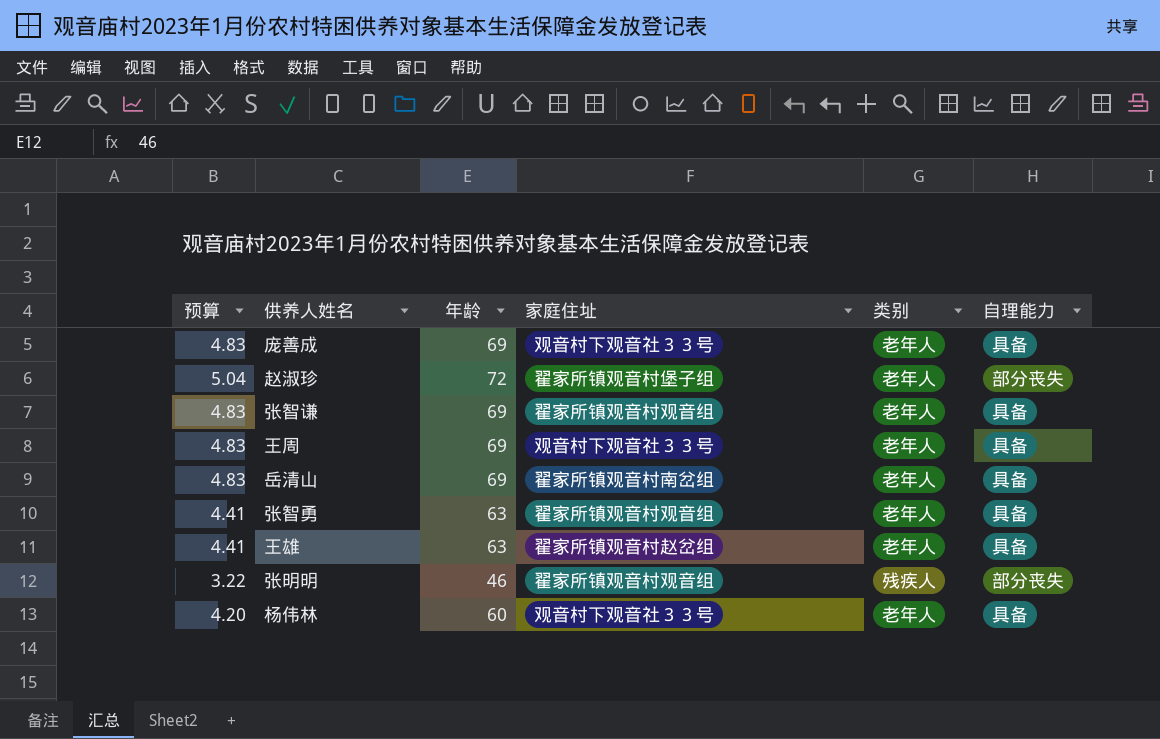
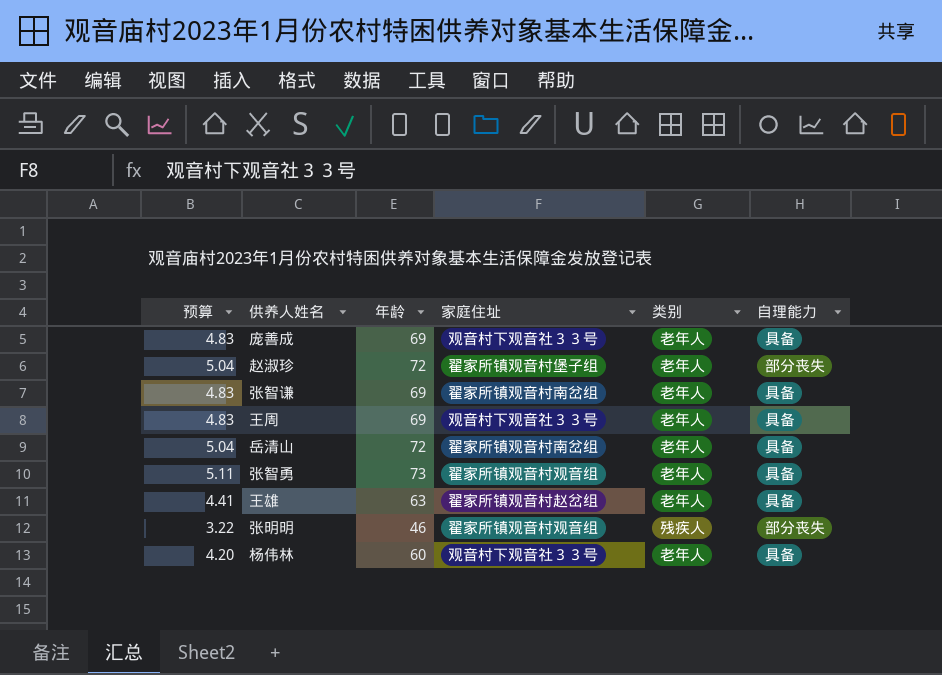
张智谦 | 家庭住址: 翟家所镇观音村观音组 -> 翟家所镇观音村南岔组
岳清山 | 预算: 4.83 -> 5.04
岳清山 | 年龄: 69 -> 72
张智勇 | 预算: 4.41 -> 5.11
张智勇 | 年龄: 63 -> 73

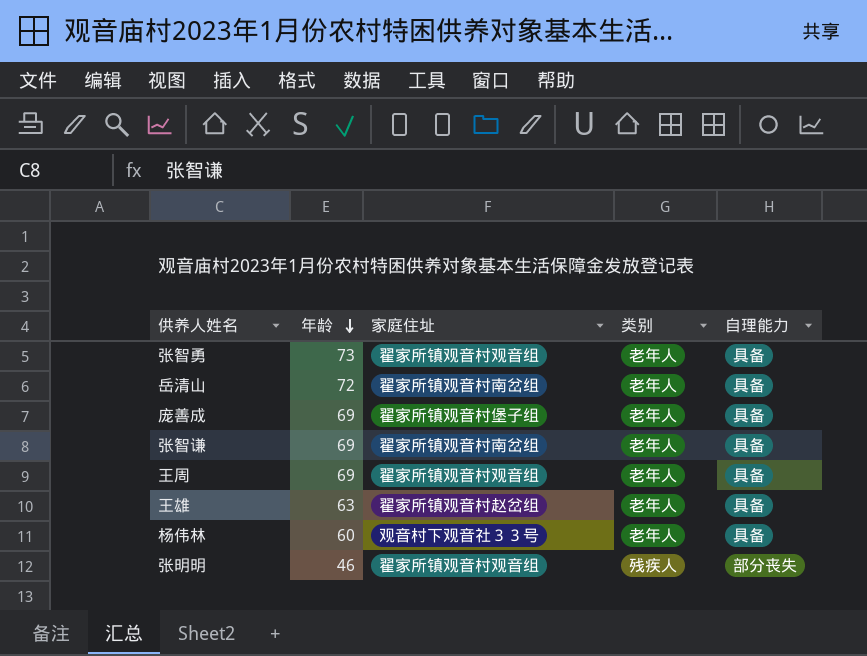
row order: none -> 年龄 descending
column 预算 | formula: [年龄] * 0.07 -> none
row 赵淑珍: 5.04 | 72 | 翟家所镇观音村堡子组 | 老年人 | 部分丧失 -> none
庞善成 | 家庭住址: 观音村下观音社３３号 -> 翟家所镇观音村堡子组
王周 | 家庭住址: 观音村下观音社３３号 -> 翟家所镇观音村观音组

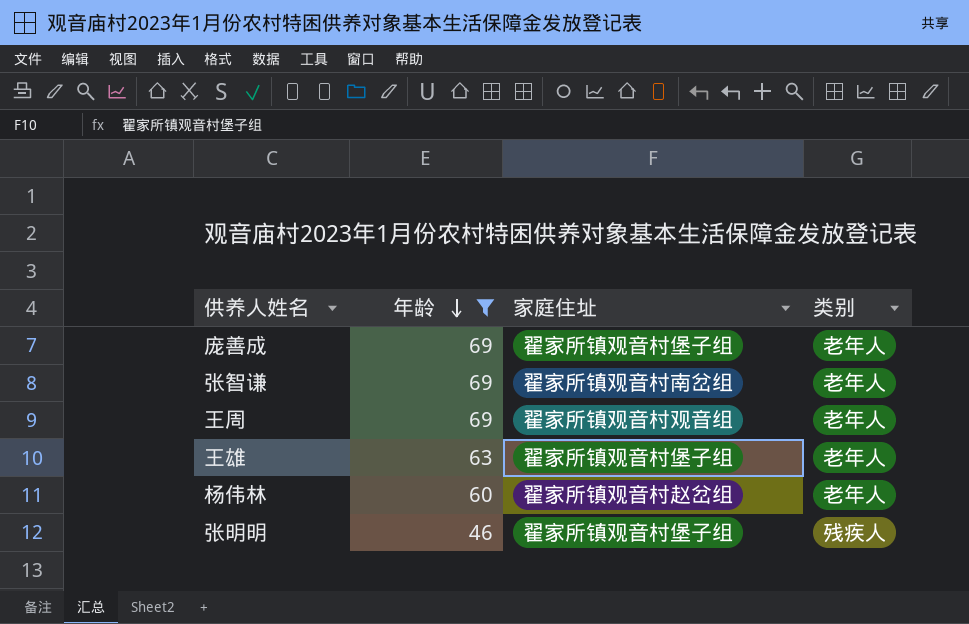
filter: none -> 年龄 <= 69
column 自理能力 | position: 5 -> none
王雄 | 家庭住址: 翟家所镇观音村赵岔组 -> 翟家所镇观音村堡子组
杨伟林 | 家庭住址: 观音村下观音社３３号 -> 翟家所镇观音村赵岔组
张明明 | 家庭住址: 翟家所镇观音村观音组 -> 翟家所镇观音村堡子组

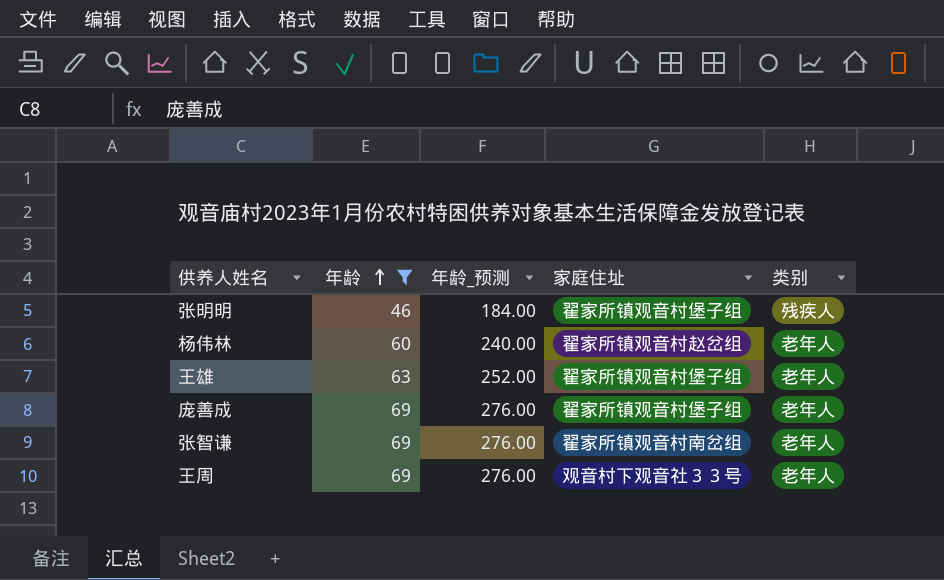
row order: 年龄 descending -> 年龄 ascending
column 年龄_预测 | formula: none -> [年龄] * 4
王周 | 家庭住址: 翟家所镇观音村观音组 -> 观音村下观音社３３号

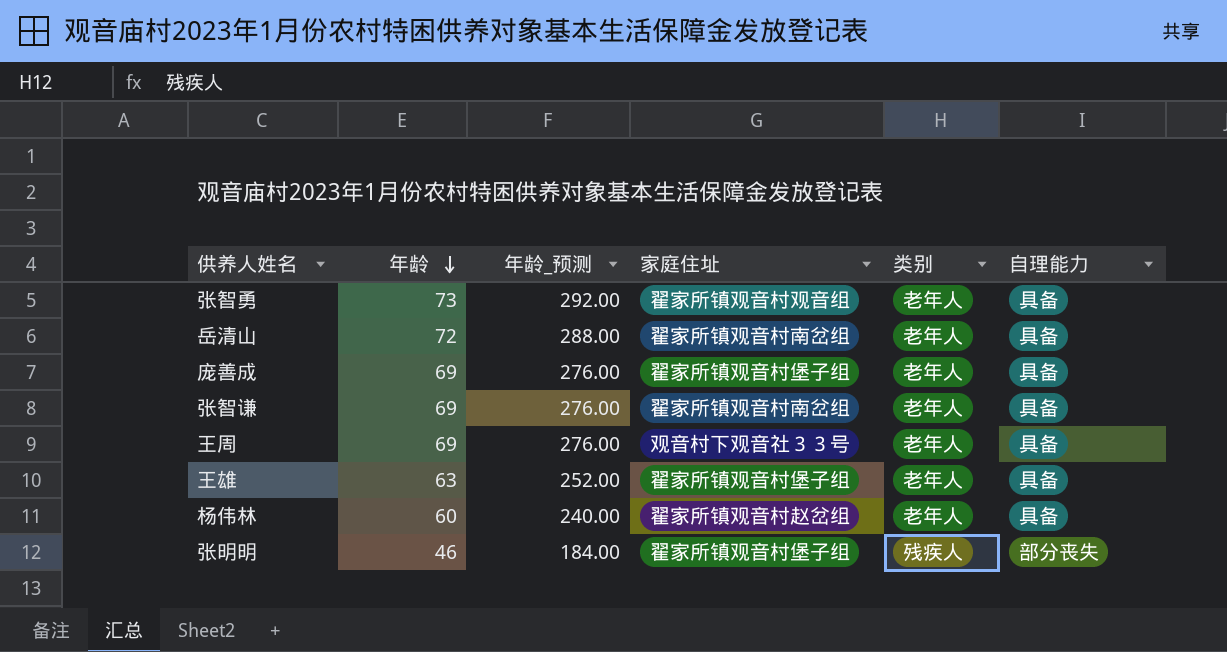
filter: 年龄 <= 69 -> none
row order: 年龄 ascending -> 年龄 descending
column 自理能力 | position: none -> 6

